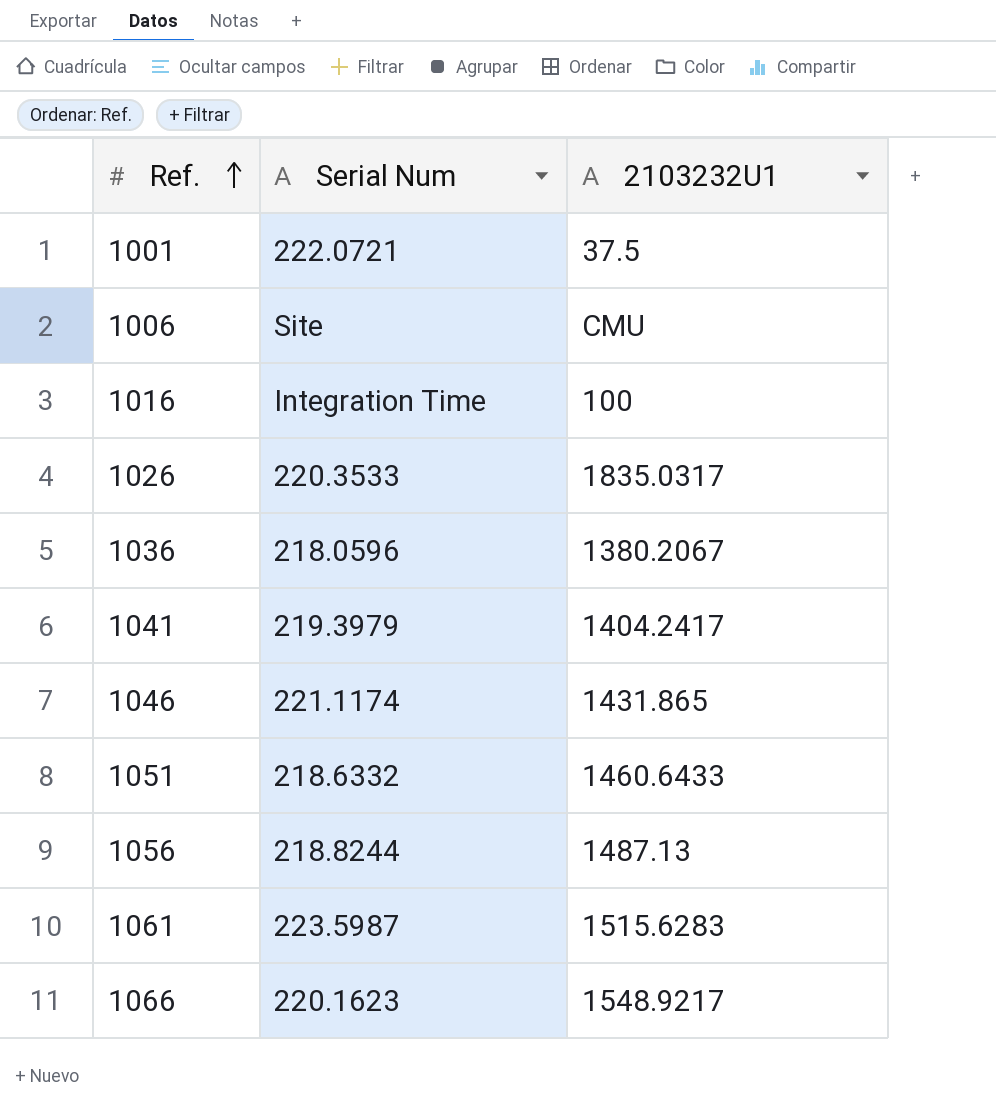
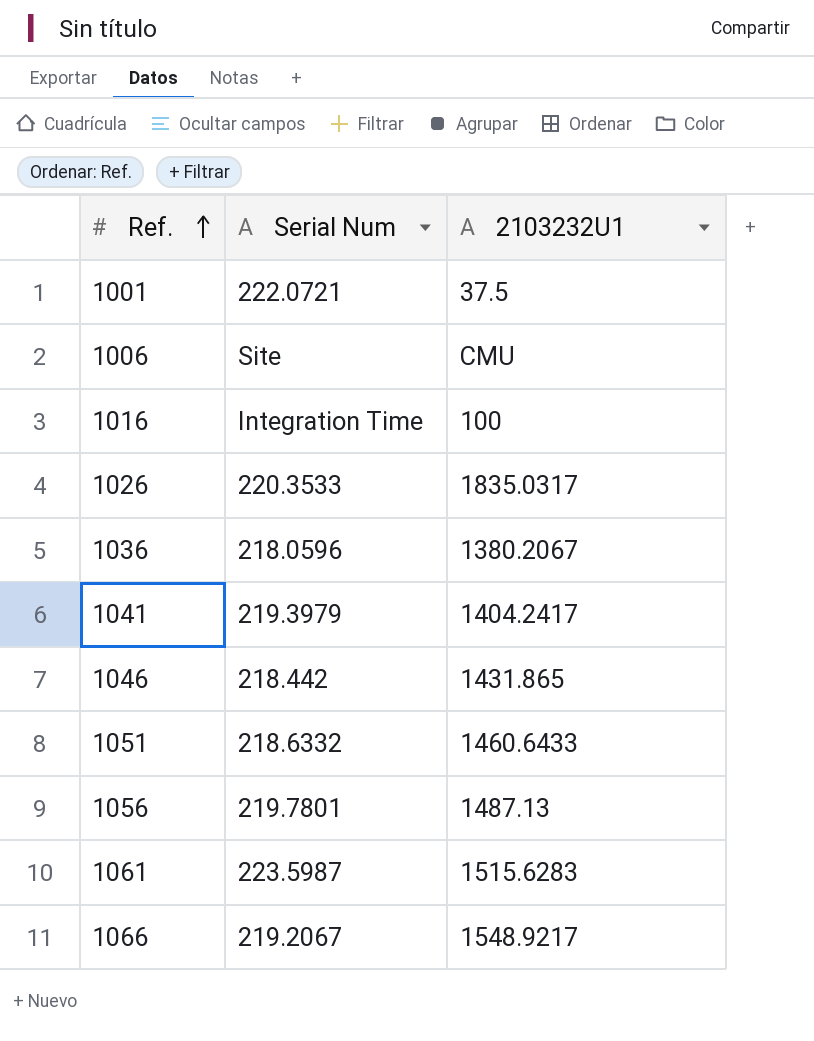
1046 | Serial Num: 221.1174 -> 218.442
1056 | Serial Num: 218.8244 -> 219.7801
1066 | Serial Num: 220.1623 -> 219.2067

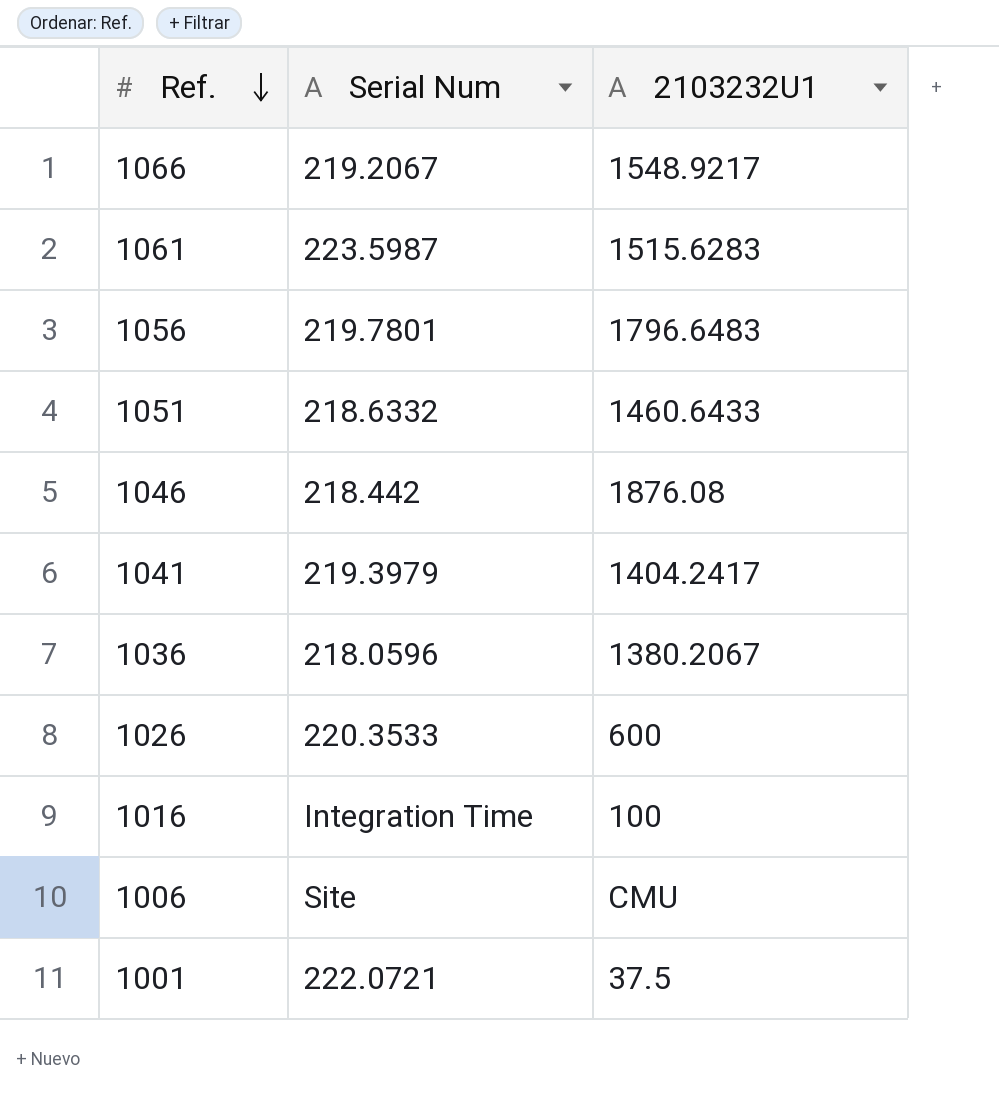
row order: Ref. ascending -> Ref. descending
1056 | 2103232U1: 1487.13 -> 1796.6483
1046 | 2103232U1: 1431.865 -> 1876.08
1026 | 2103232U1: 1835.0317 -> 600

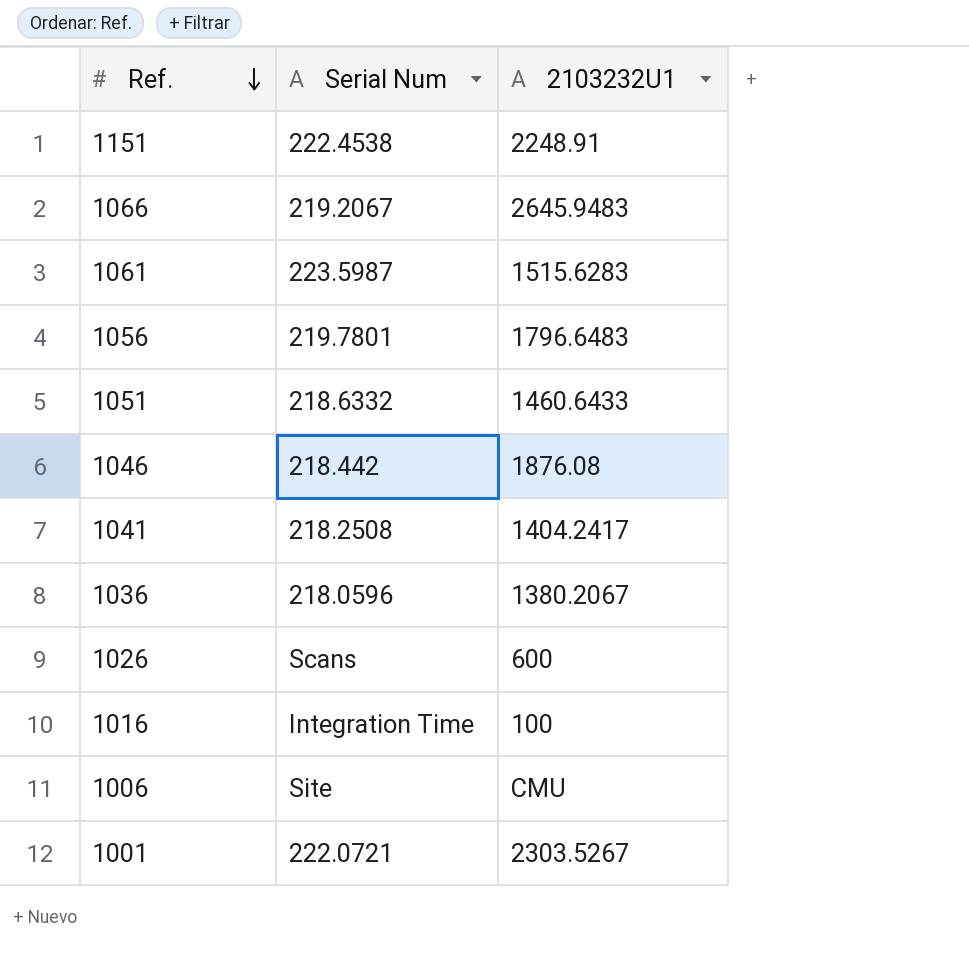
row 1151: none -> 222.4538 | 2248.91
1066 | 2103232U1: 1548.9217 -> 2645.9483
1041 | Serial Num: 219.3979 -> 218.2508
1026 | Serial Num: 220.3533 -> Scans
1001 | 2103232U1: 37.5 -> 2303.5267

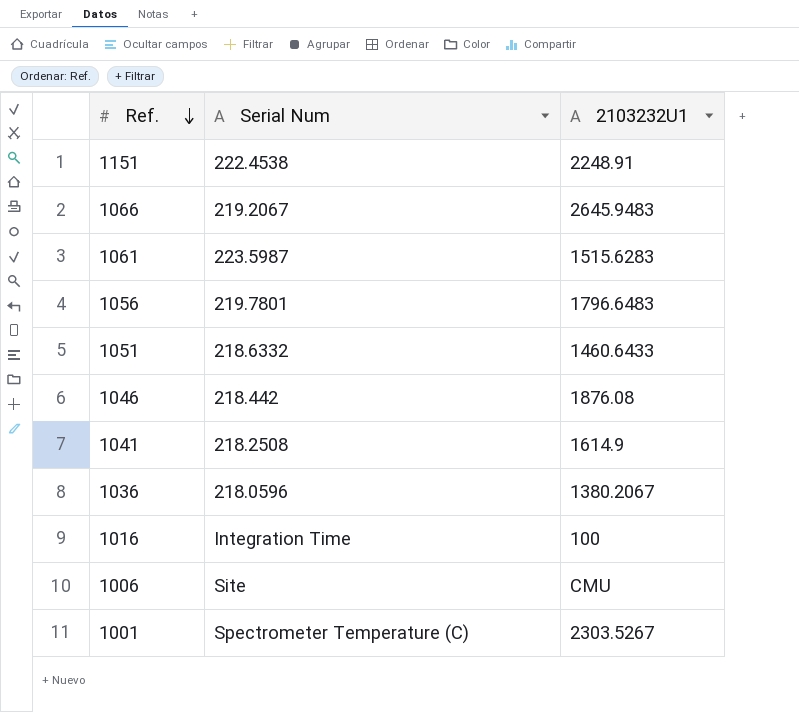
row 1026: Scans | 600 -> none
1041 | 2103232U1: 1404.2417 -> 1614.9
1001 | Serial Num: 222.0721 -> Spectrometer Temperature (C)

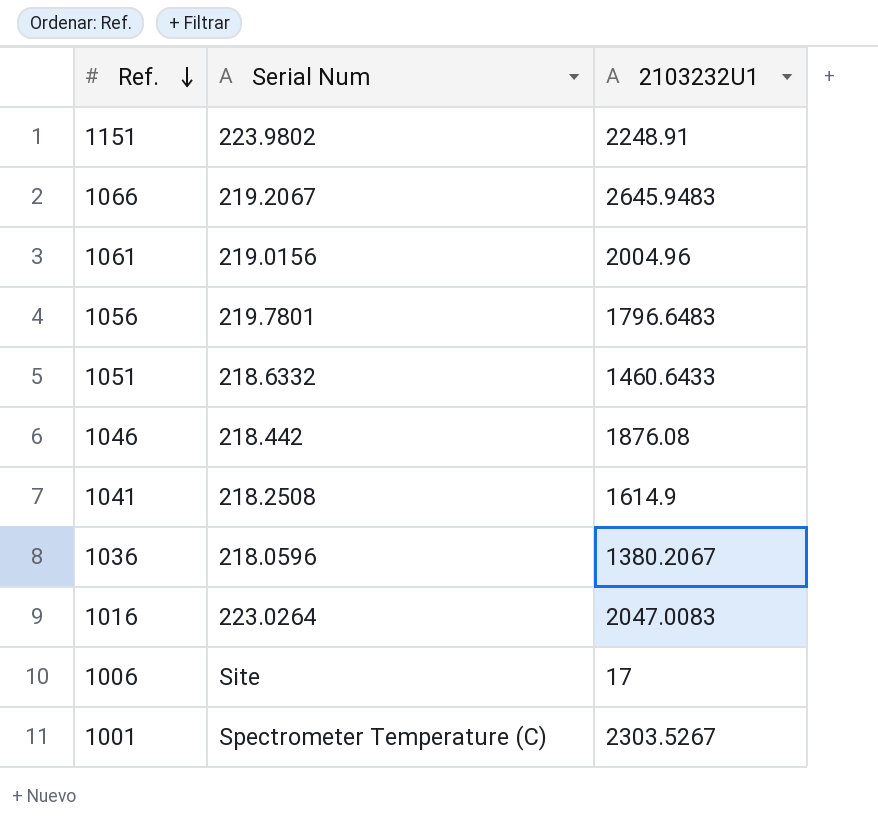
1151 | Serial Num: 222.4538 -> 223.9802
1061 | Serial Num: 223.5987 -> 219.0156
1061 | 2103232U1: 1515.6283 -> 2004.96
1016 | Serial Num: Integration Time -> 223.0264
1016 | 2103232U1: 100 -> 2047.0083
1006 | 2103232U1: CMU -> 17

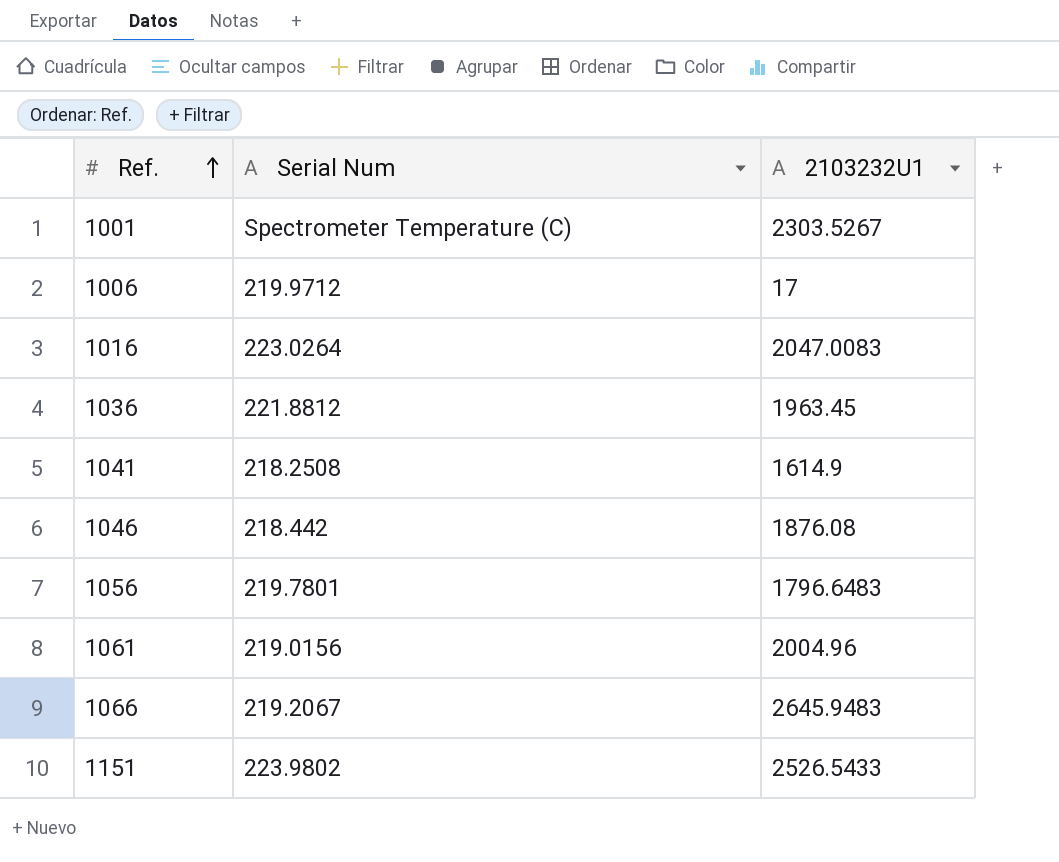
row order: Ref. descending -> Ref. ascending
row 1051: 218.6332 | 1460.6433 -> none
1006 | Serial Num: Site -> 219.9712
1036 | Serial Num: 218.0596 -> 221.8812
1036 | 2103232U1: 1380.2067 -> 1963.45
1151 | 2103232U1: 2248.91 -> 2526.5433

